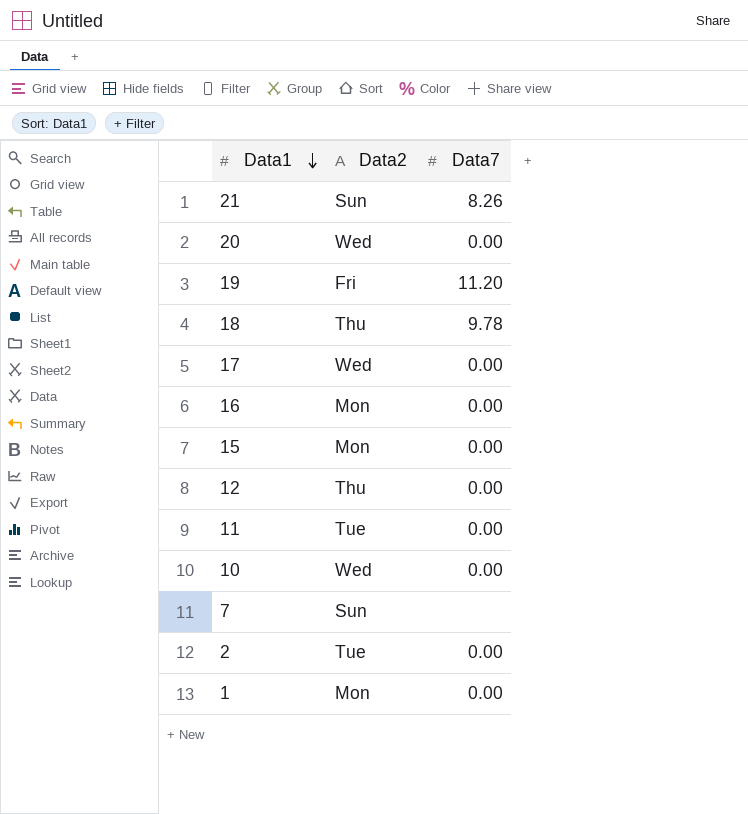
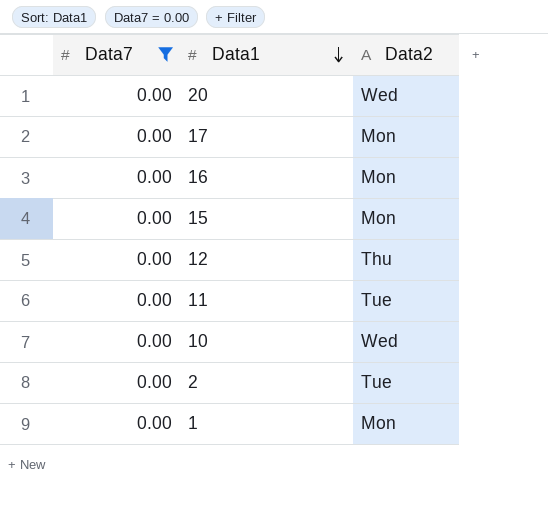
filter: none -> Data7 = 0.00
column Data7 | position: 3 -> 1
17 | Data2: Wed -> Mon

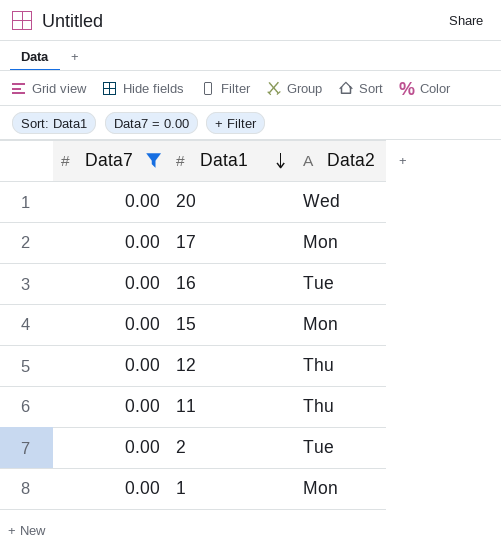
row 10: 0.00 | Wed -> none
16 | Data2: Mon -> Tue
11 | Data2: Tue -> Thu

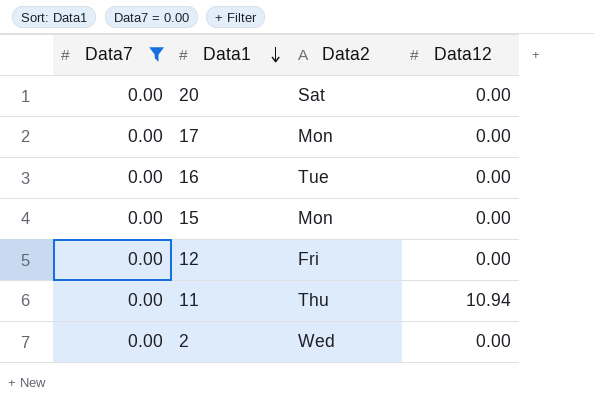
column Data12 | position: none -> 4
row 1: 0.00 | Mon -> none
20 | Data2: Wed -> Sat
12 | Data2: Thu -> Fri
2 | Data2: Tue -> Wed

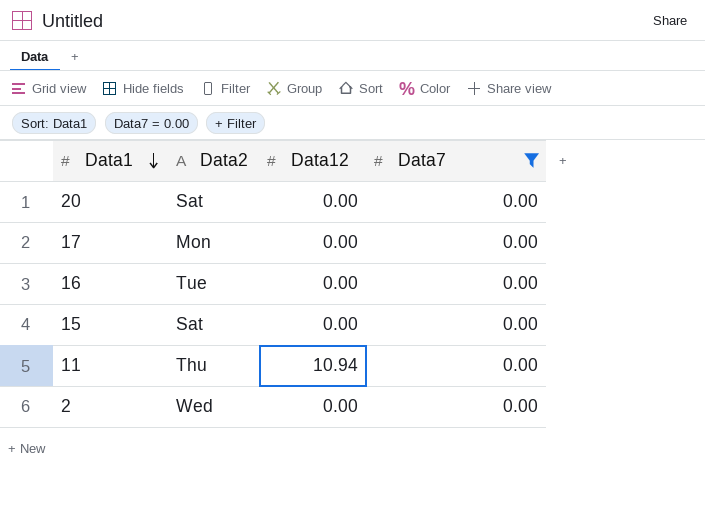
column Data7 | position: 1 -> 4
row 12: 0.00 | Fri | 0.00 -> none
15 | Data2: Mon -> Sat

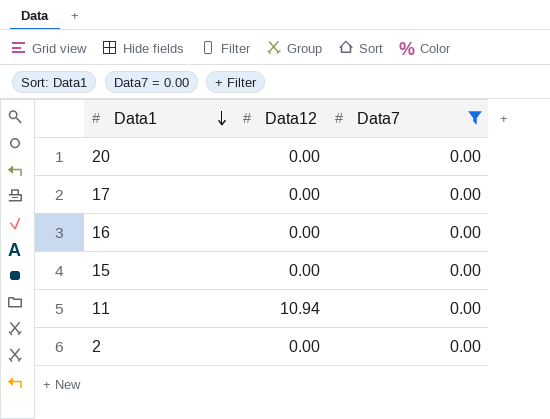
column Data2 | position: 2 -> none

